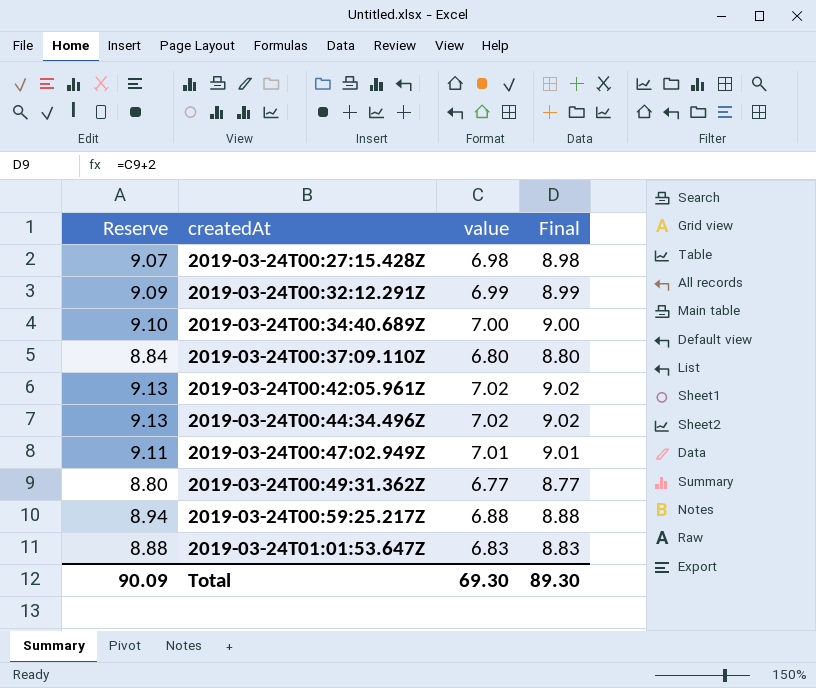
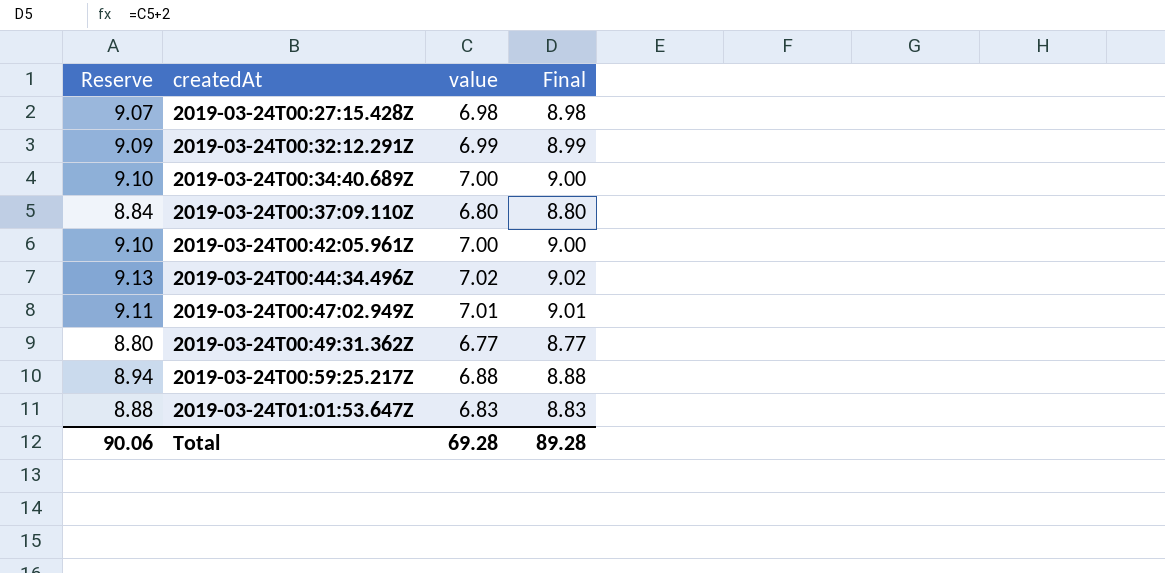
2019-03-24T00:42:05.961Z | Reserve: 9.13 -> 9.10
2019-03-24T00:42:05.961Z | value: 7.02 -> 7.00
2019-03-24T00:42:05.961Z | Final: 9.02 -> 9.00
Total | Reserve: 90.09 -> 90.06
Total | value: 69.30 -> 69.28
Total | Final: 89.30 -> 89.28

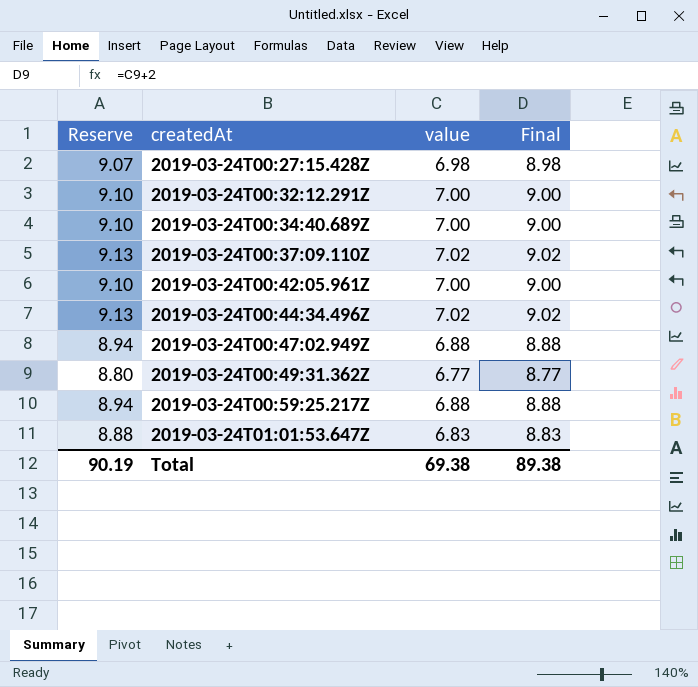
2019-03-24T00:32:12.291Z | Reserve: 9.09 -> 9.10
2019-03-24T00:32:12.291Z | value: 6.99 -> 7.00
2019-03-24T00:32:12.291Z | Final: 8.99 -> 9.00
2019-03-24T00:37:09.110Z | Reserve: 8.84 -> 9.13
2019-03-24T00:37:09.110Z | value: 6.80 -> 7.02
2019-03-24T00:37:09.110Z | Final: 8.80 -> 9.02
2019-03-24T00:47:02.949Z | Reserve: 9.11 -> 8.94
2019-03-24T00:47:02.949Z | value: 7.01 -> 6.88
2019-03-24T00:47:02.949Z | Final: 9.01 -> 8.88
Total | Reserve: 90.06 -> 90.19
Total | value: 69.28 -> 69.38
Total | Final: 89.28 -> 89.38

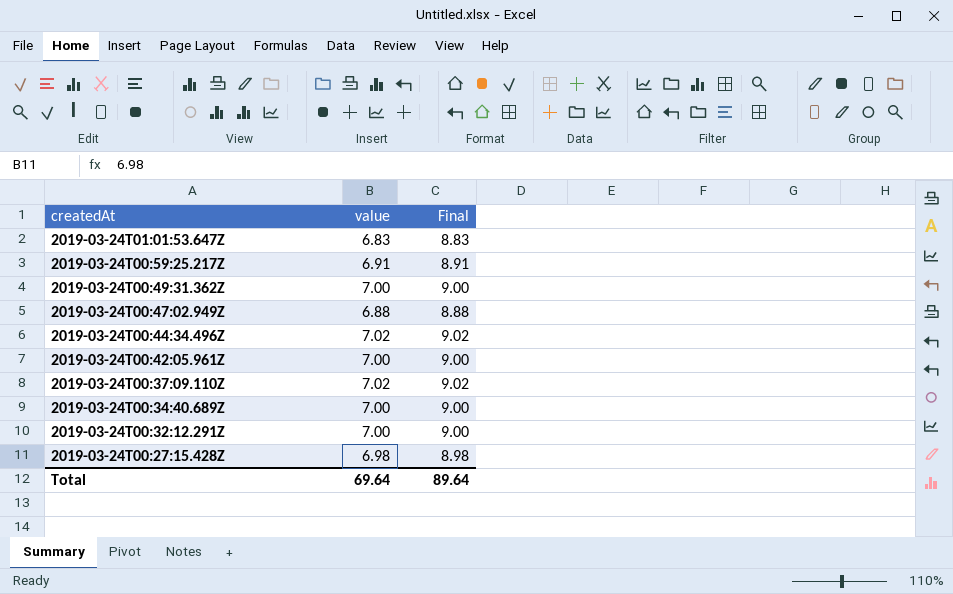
row order: createdAt ascending -> createdAt descending
column Reserve | formula: [value] * 1.3 -> none
2019-03-24T00:59:25.217Z | value: 6.88 -> 6.91
2019-03-24T00:59:25.217Z | Final: 8.88 -> 8.91
2019-03-24T00:49:31.362Z | value: 6.77 -> 7.00
2019-03-24T00:49:31.362Z | Final: 8.77 -> 9.00
Total | value: 69.38 -> 69.64
Total | Final: 89.38 -> 89.64

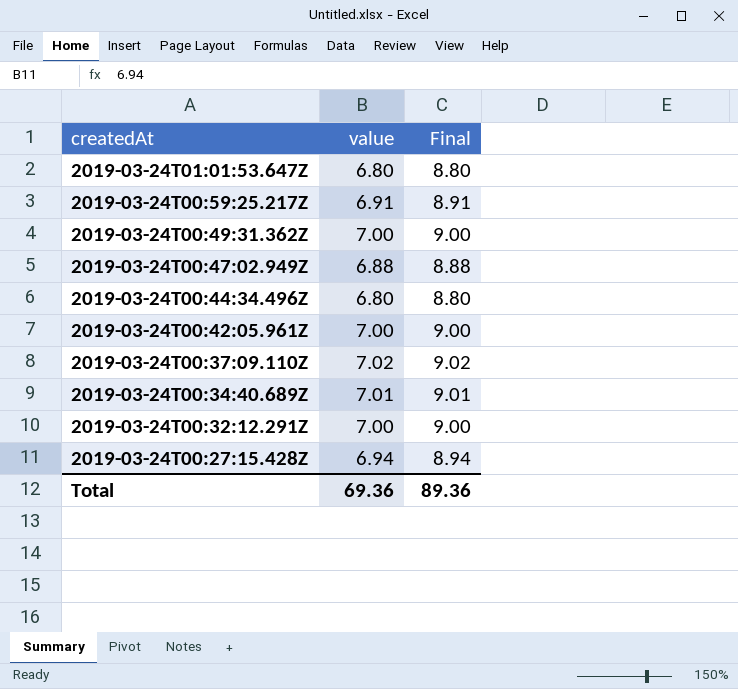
2019-03-24T01:01:53.647Z | value: 6.83 -> 6.80
2019-03-24T01:01:53.647Z | Final: 8.83 -> 8.80
2019-03-24T00:44:34.496Z | value: 7.02 -> 6.80
2019-03-24T00:44:34.496Z | Final: 9.02 -> 8.80
2019-03-24T00:34:40.689Z | value: 7.00 -> 7.01
2019-03-24T00:34:40.689Z | Final: 9.00 -> 9.01
2019-03-24T00:27:15.428Z | value: 6.98 -> 6.94
2019-03-24T00:27:15.428Z | Final: 8.98 -> 8.94
Total | value: 69.64 -> 69.36
Total | Final: 89.64 -> 89.36

